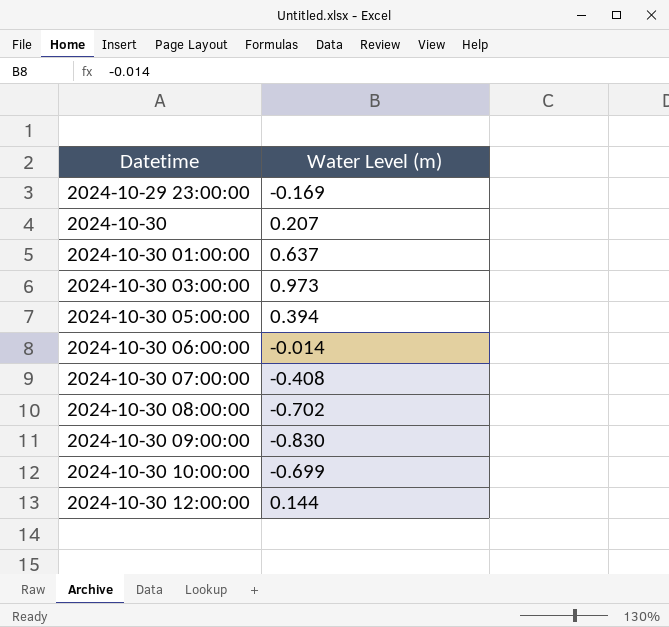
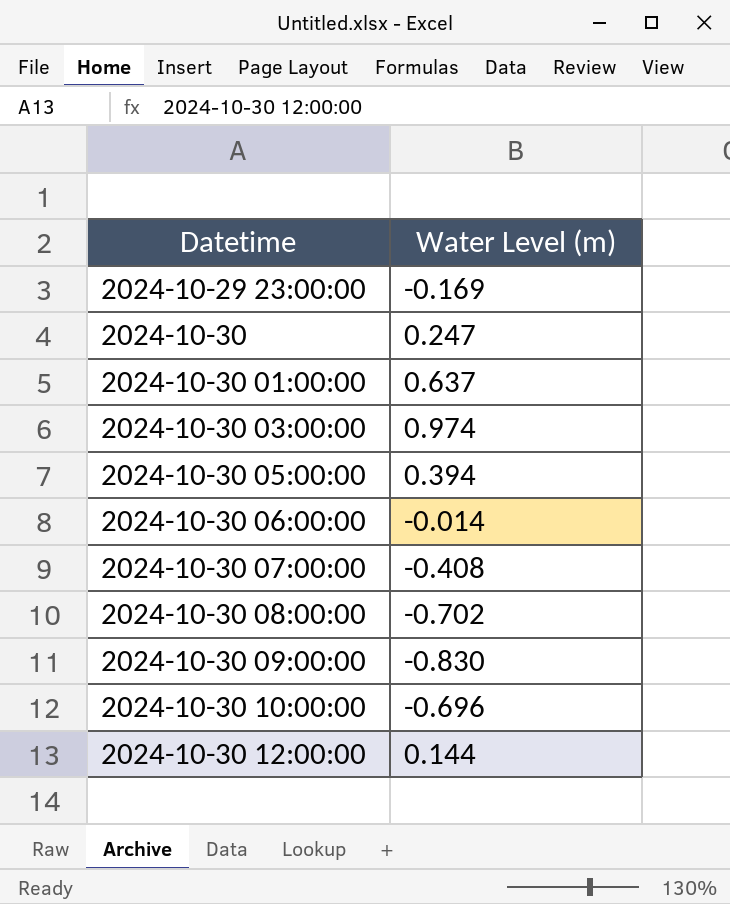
2024-10-30 | Water Level (m): 0.207 -> 0.247
2024-10-30 03:00:00 | Water Level (m): 0.973 -> 0.974
2024-10-30 10:00:00 | Water Level (m): -0.699 -> -0.696

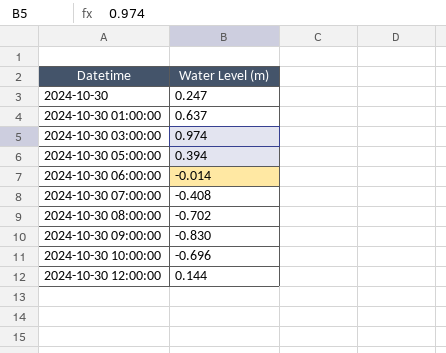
row 2024-10-29 23:00:00: -0.169 -> none

